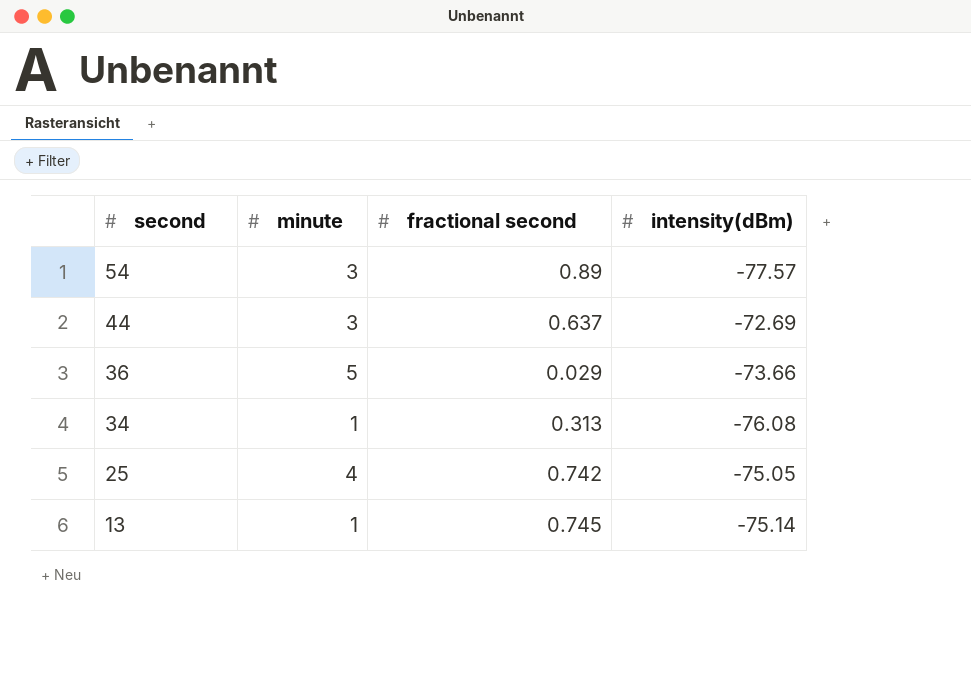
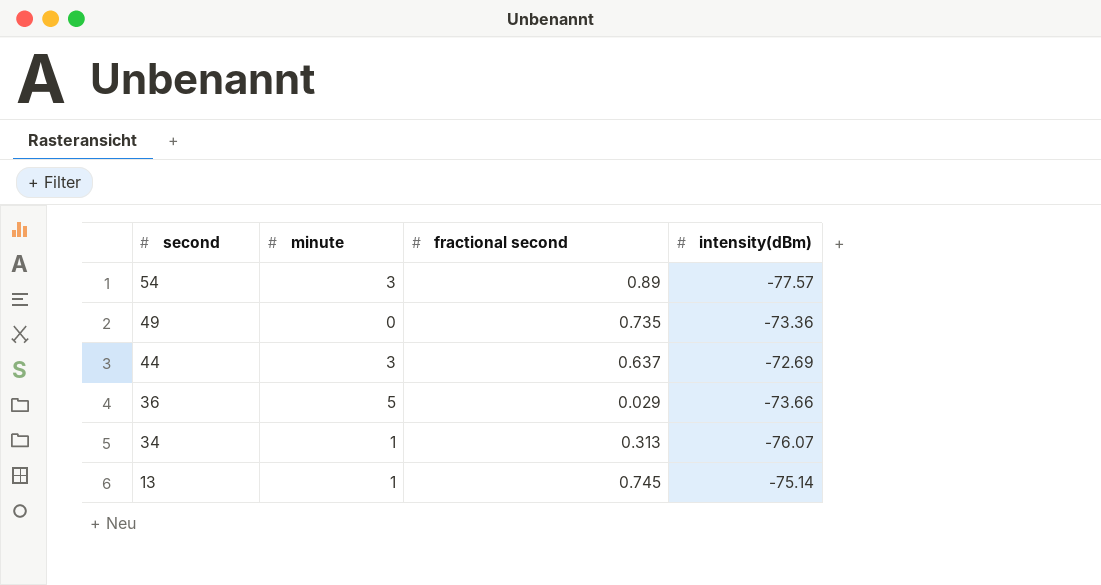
row 25: 4 | 0.742 | -75.05 -> none
row 49: none -> 0 | 0.735 | -73.36
34 | intensity(dBm): -76.08 -> -76.07

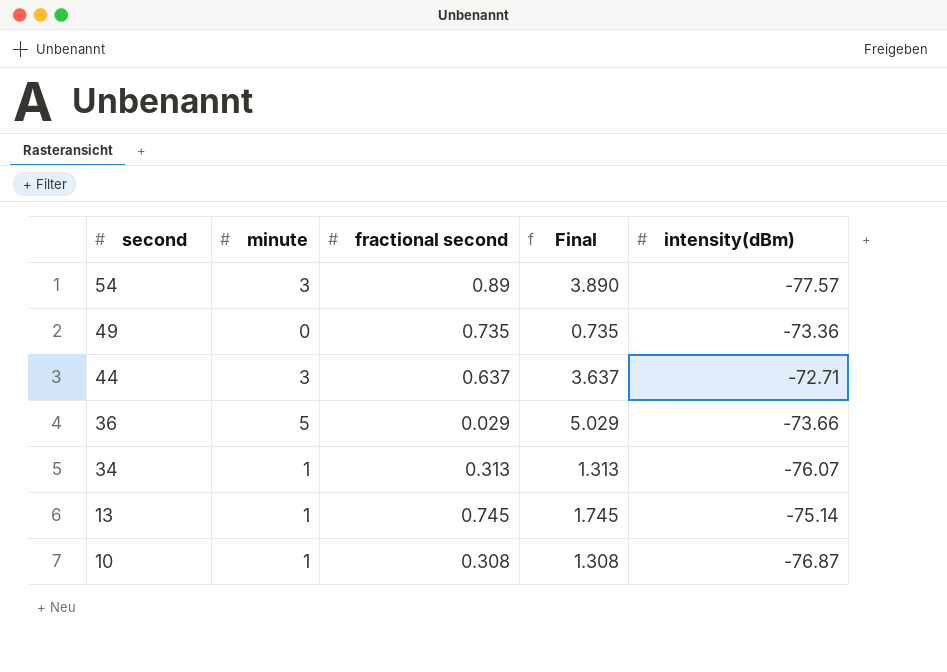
column Final | formula: none -> [minute] + [fractional second]
44 | intensity(dBm): -72.69 -> -72.71
row 10: none -> 1 | 0.308 | 1.308 | -76.87

